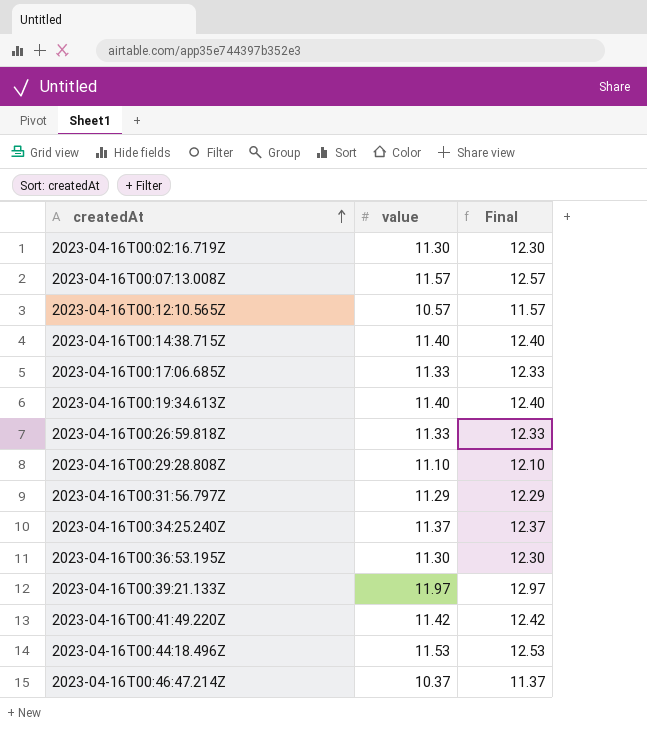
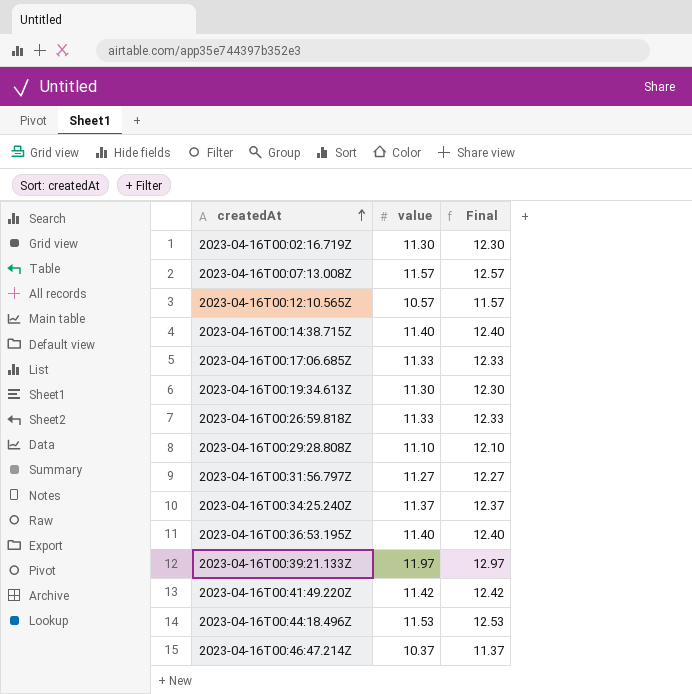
2023-04-16T00:19:34.613Z | value: 11.40 -> 11.30
2023-04-16T00:19:34.613Z | Final: 12.40 -> 12.30
2023-04-16T00:31:56.797Z | value: 11.29 -> 11.27
2023-04-16T00:31:56.797Z | Final: 12.29 -> 12.27
2023-04-16T00:36:53.195Z | value: 11.30 -> 11.40
2023-04-16T00:36:53.195Z | Final: 12.30 -> 12.40

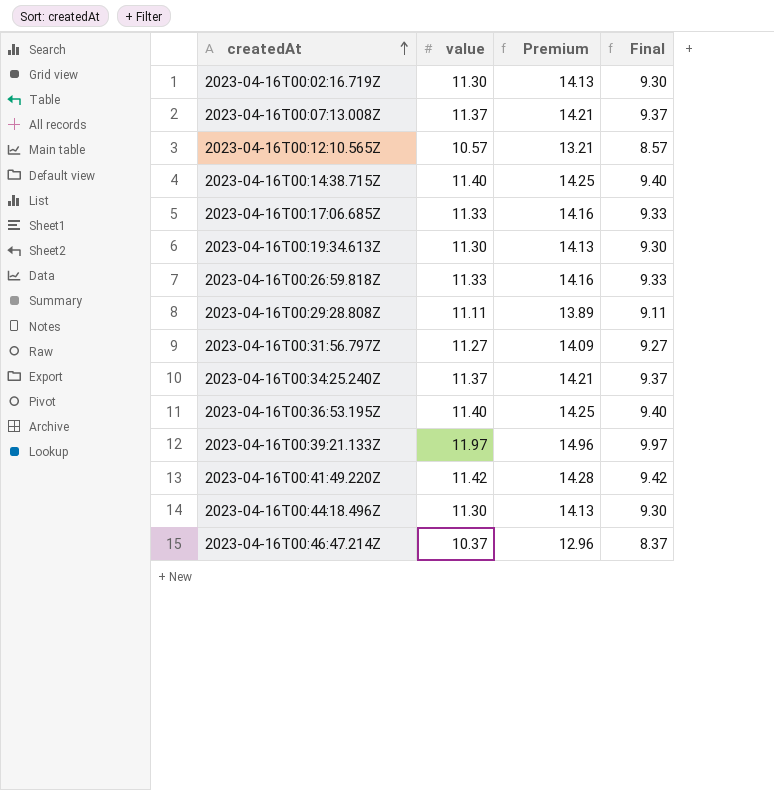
column Premium | formula: none -> [value] * 1.25
column Final | formula: [value] + 1 -> [value] - 2
2023-04-16T00:07:13.008Z | value: 11.57 -> 11.37
2023-04-16T00:29:28.808Z | value: 11.10 -> 11.11
2023-04-16T00:44:18.496Z | value: 11.53 -> 11.30

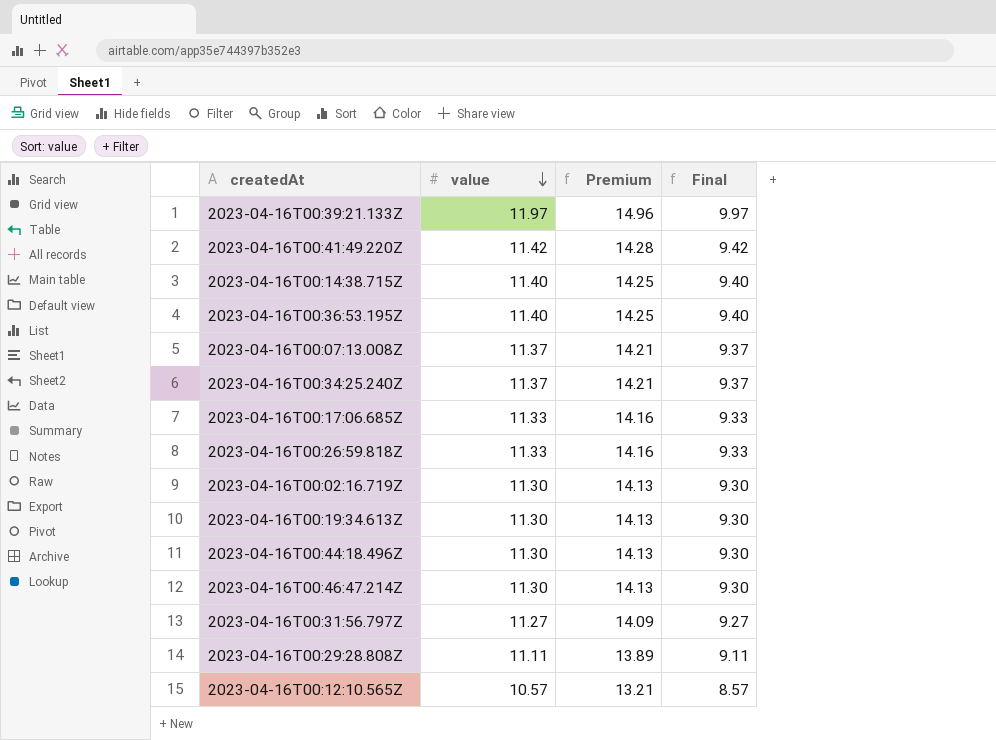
row order: createdAt ascending -> value descending
2023-04-16T00:46:47.214Z | value: 10.37 -> 11.30
2023-04-16T00:46:47.214Z | Premium: 12.96 -> 14.13
2023-04-16T00:46:47.214Z | Final: 8.37 -> 9.30

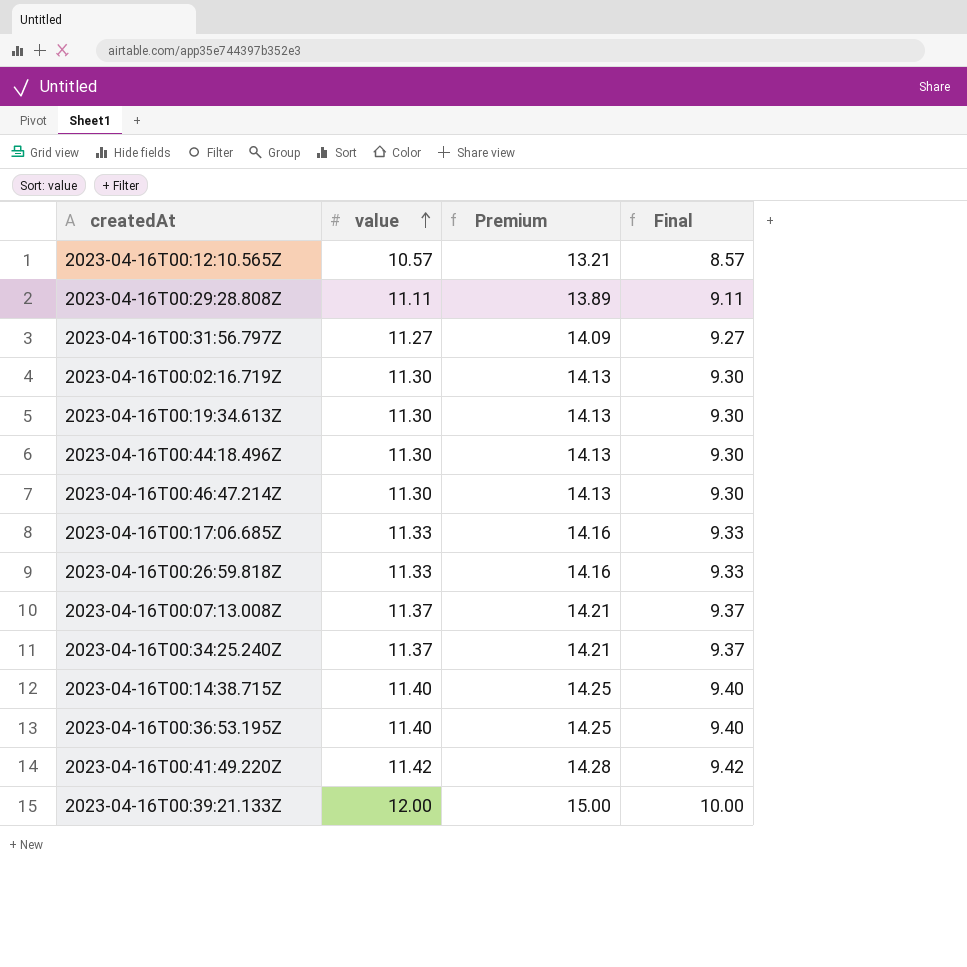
row order: value descending -> value ascending
2023-04-16T00:39:21.133Z | value: 11.97 -> 12.00
2023-04-16T00:39:21.133Z | Premium: 14.96 -> 15.00
2023-04-16T00:39:21.133Z | Final: 9.97 -> 10.00

